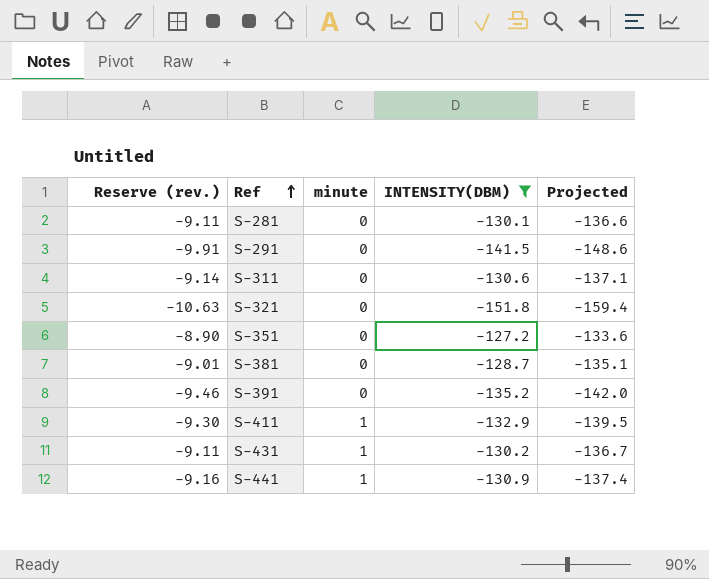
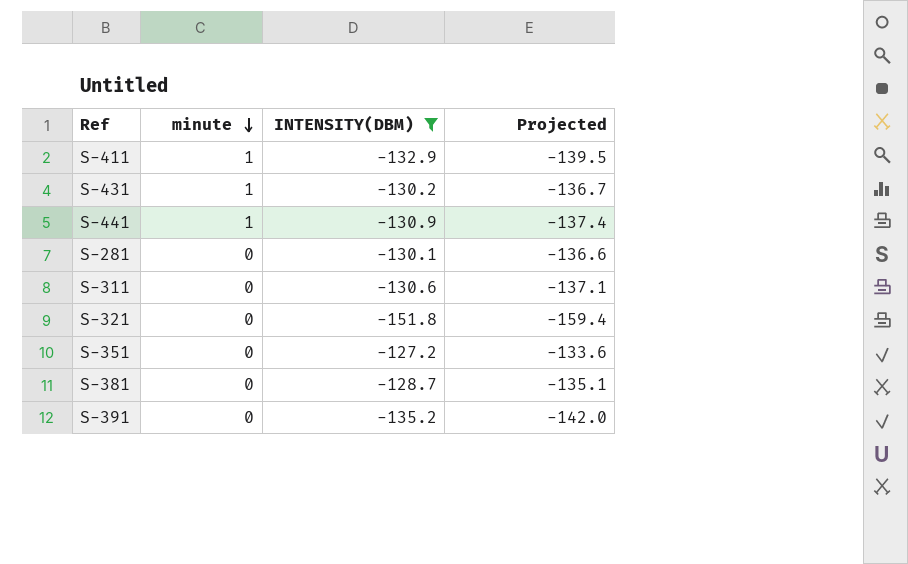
row order: Ref ascending -> minute descending
column Reserve (rev.) | formula: [INTENSITY(DBM)] * 0.07 -> none
row S-291: -9.91 | 0 | -141.5 | -148.6 -> none

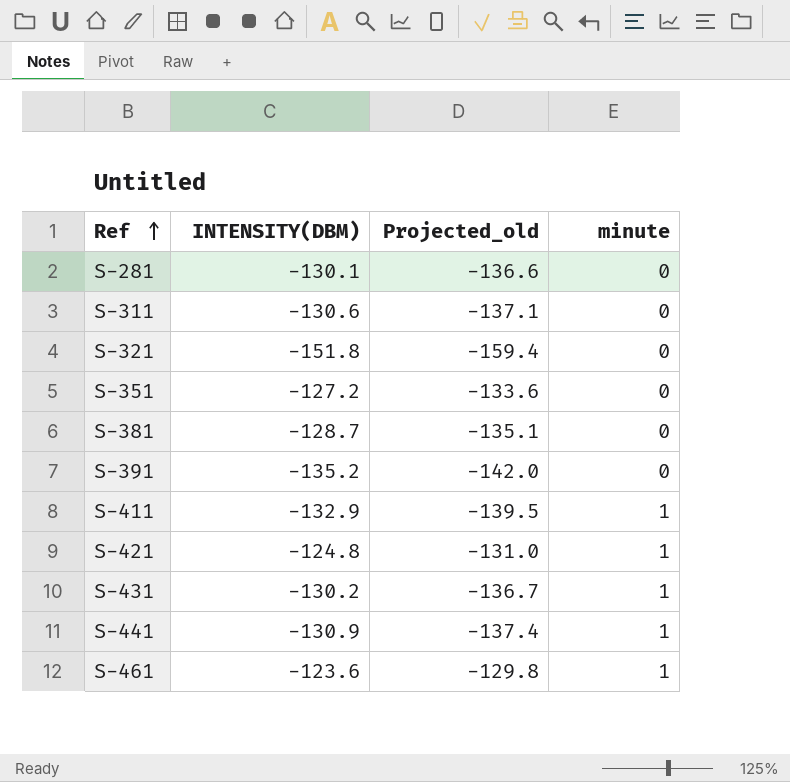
filter: INTENSITY(DBM) <= -127.2 -> none
row order: minute descending -> Ref ascending
column name: Projected -> Projected_old
column minute | position: 2 -> 4

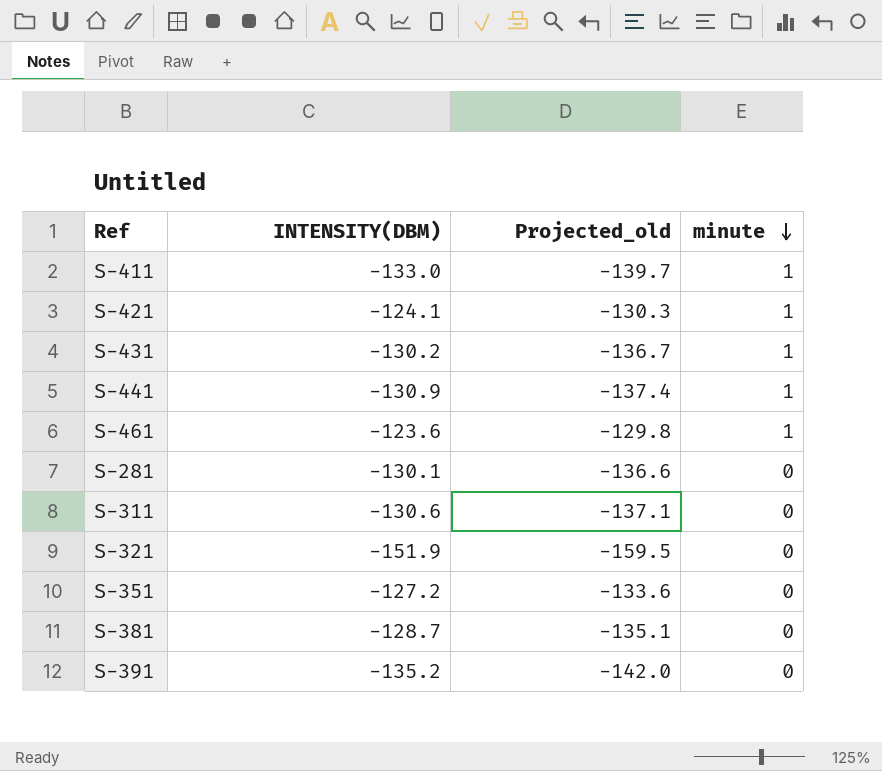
row order: Ref ascending -> minute descending
S-411 | INTENSITY(DBM): -132.9 -> -133.0
S-411 | Projected_old: -139.5 -> -139.7
S-421 | INTENSITY(DBM): -124.8 -> -124.1
S-421 | Projected_old: -131.0 -> -130.3
S-321 | INTENSITY(DBM): -151.8 -> -151.9
S-321 | Projected_old: -159.4 -> -159.5

